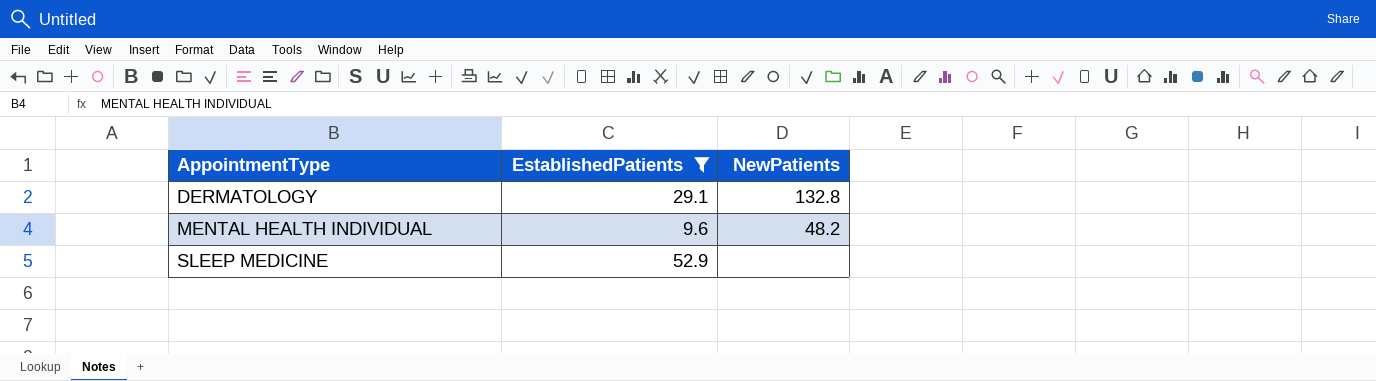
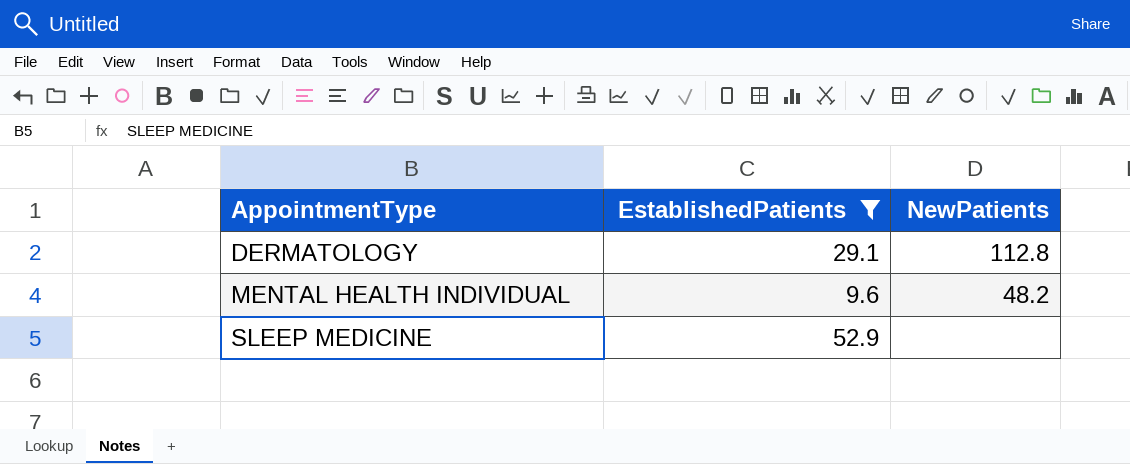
DERMATOLOGY | NewPatients: 132.8 -> 112.8

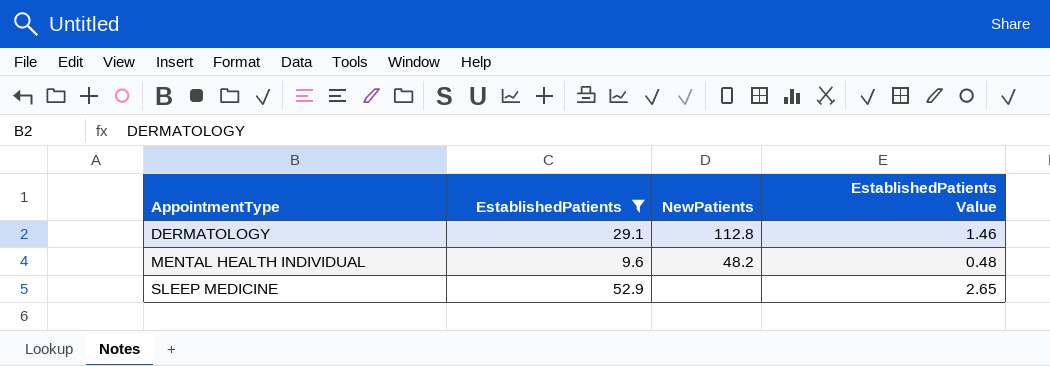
column EstablishedPatients Value | formula: none -> [EstablishedPatients] * 0.05

